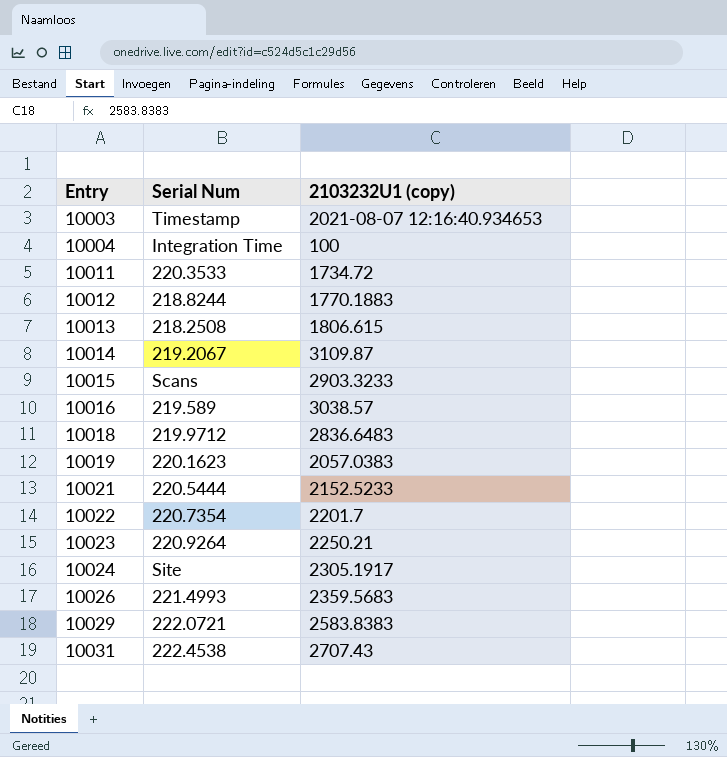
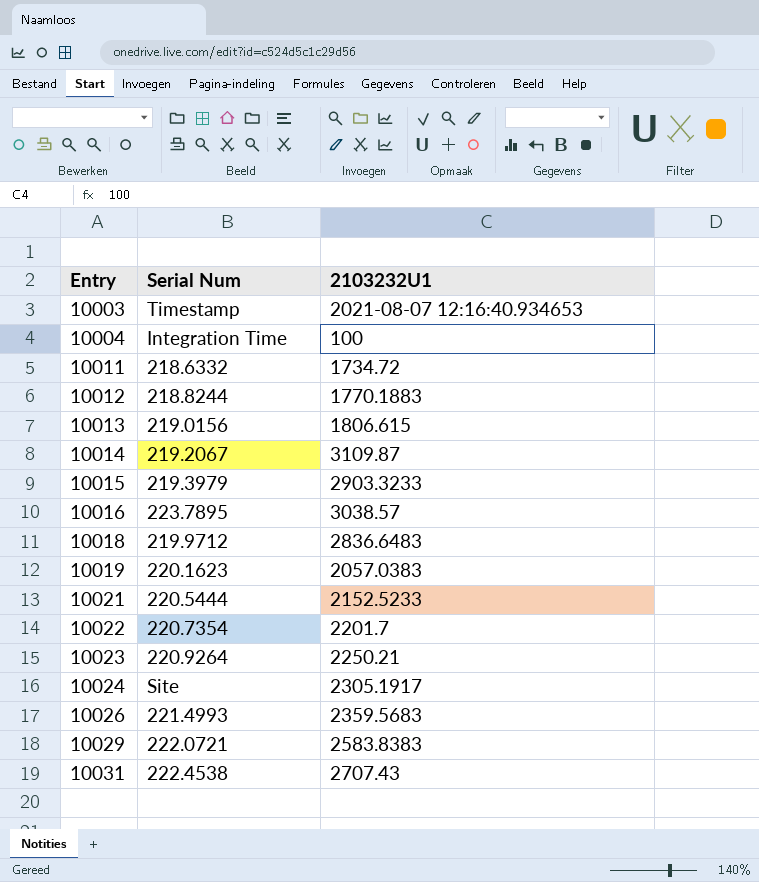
column name: 2103232U1 (copy) -> 2103232U1
10011 | Serial Num: 220.3533 -> 218.6332
10013 | Serial Num: 218.2508 -> 219.0156
10015 | Serial Num: Scans -> 219.3979
10016 | Serial Num: 219.589 -> 223.7895

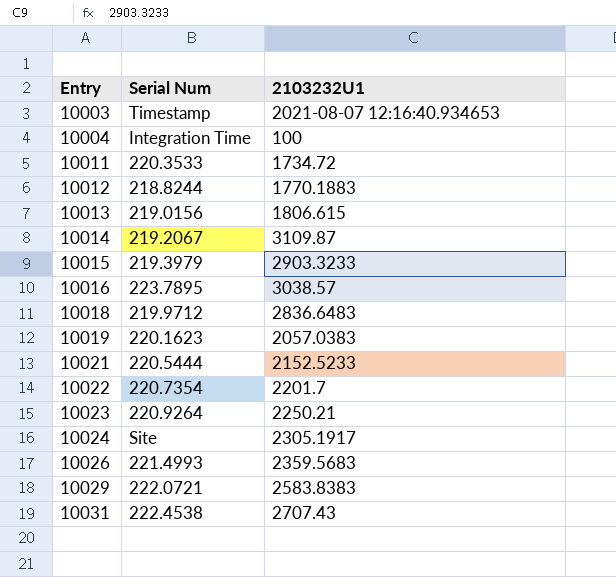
10011 | Serial Num: 218.6332 -> 220.3533

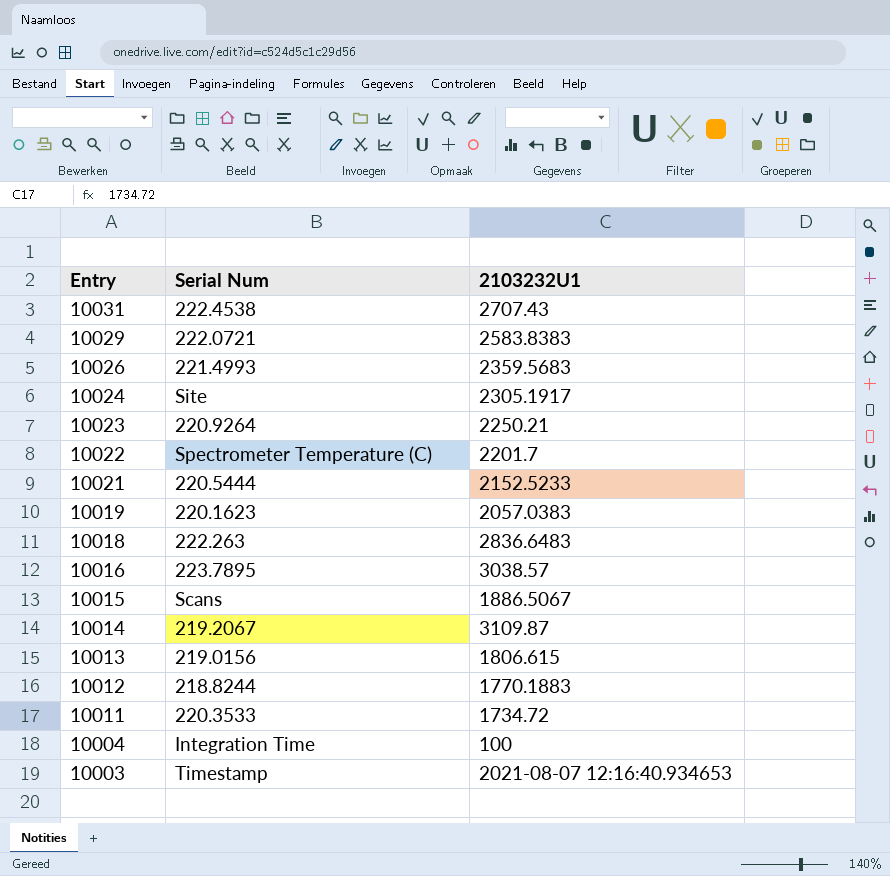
row order: Entry ascending -> Entry descending
10022 | Serial Num: 220.7354 -> Spectrometer Temperature (C)
10018 | Serial Num: 219.9712 -> 222.263
10015 | Serial Num: 219.3979 -> Scans
10015 | 2103232U1: 2903.3233 -> 1886.5067

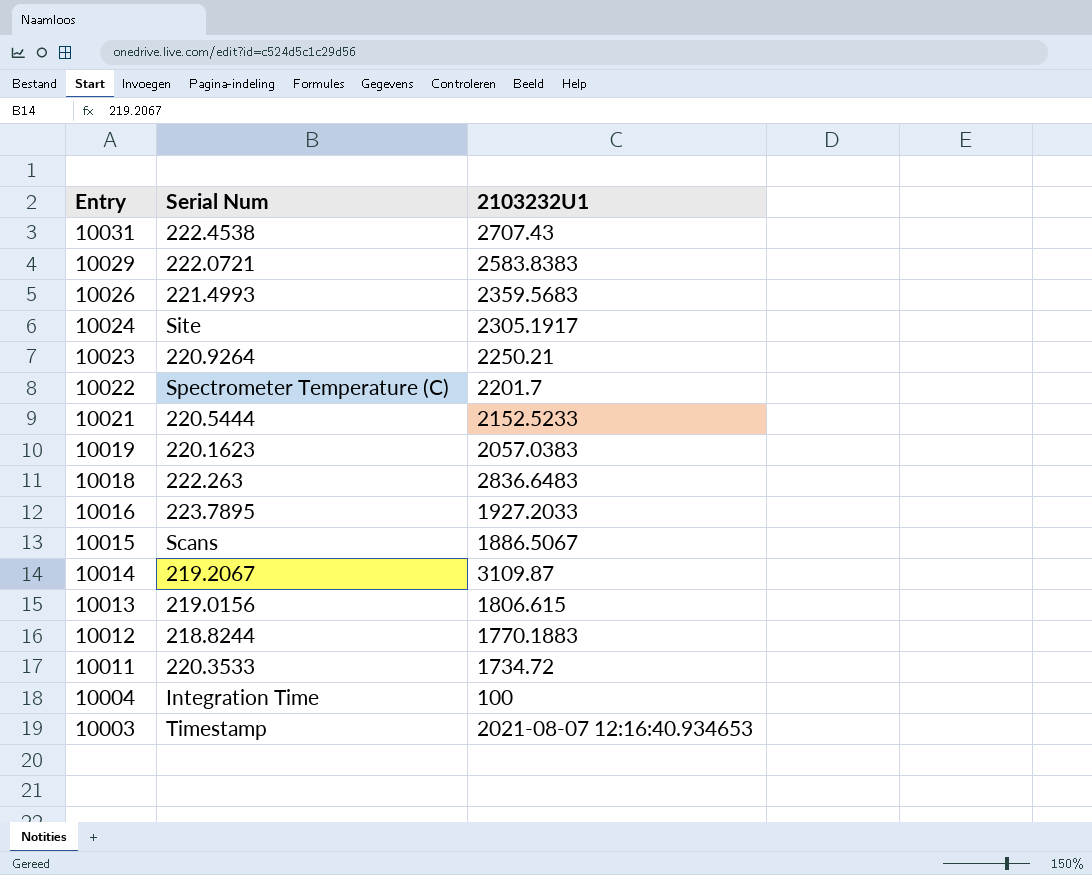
10016 | 2103232U1: 3038.57 -> 1927.2033

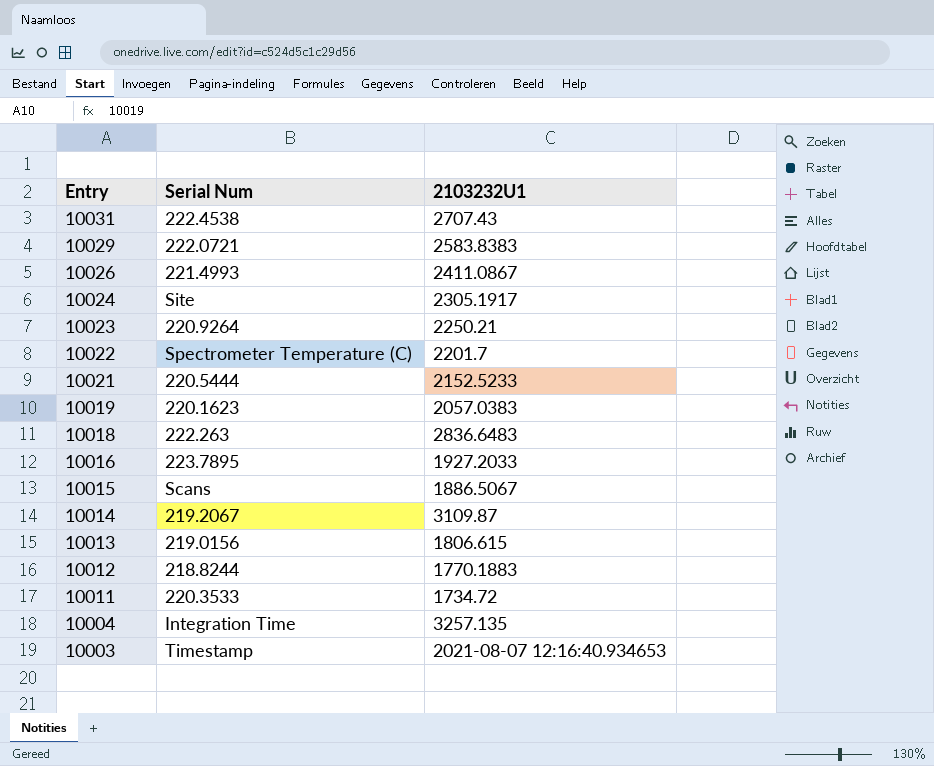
10026 | 2103232U1: 2359.5683 -> 2411.0867
10004 | 2103232U1: 100 -> 3257.135

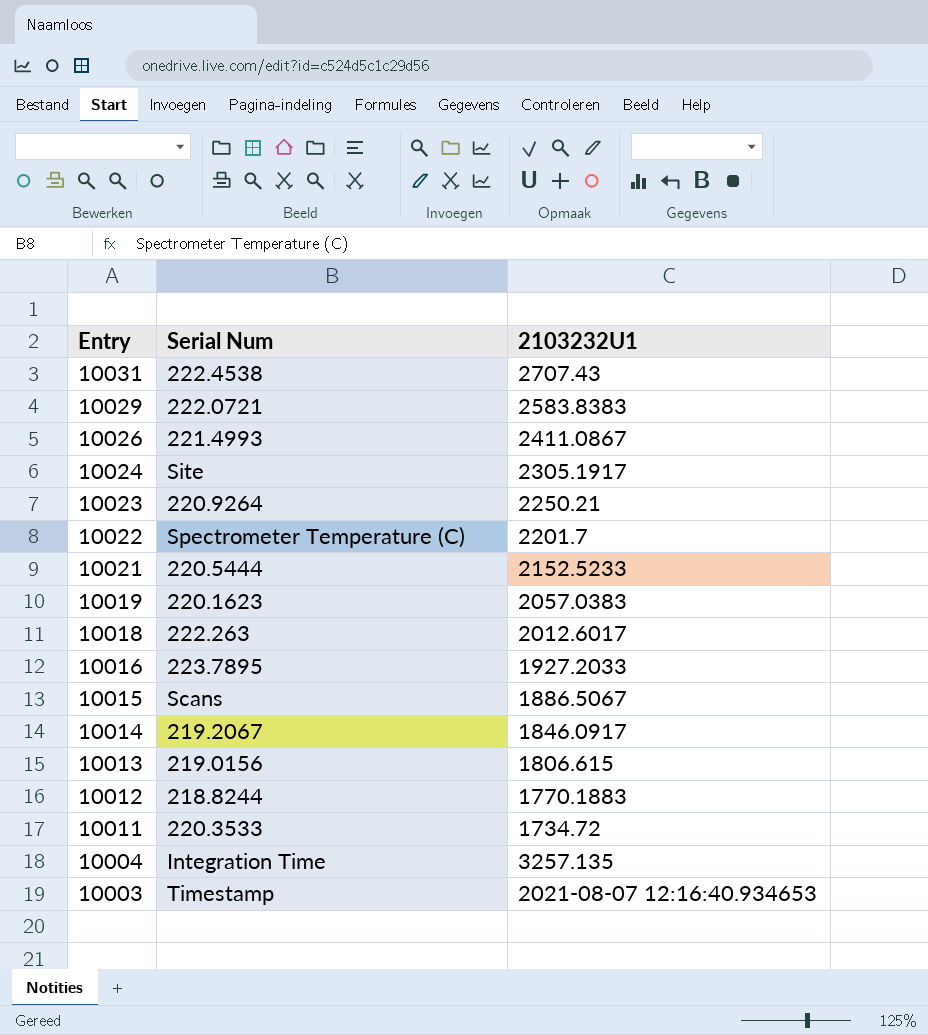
10018 | 2103232U1: 2836.6483 -> 2012.6017
10014 | 2103232U1: 3109.87 -> 1846.0917

